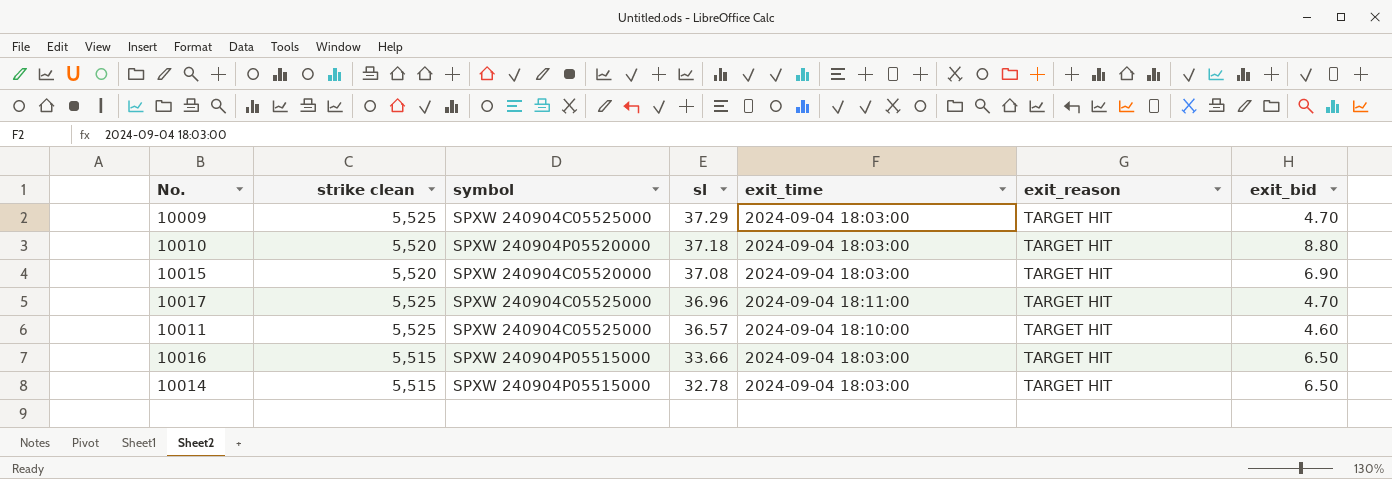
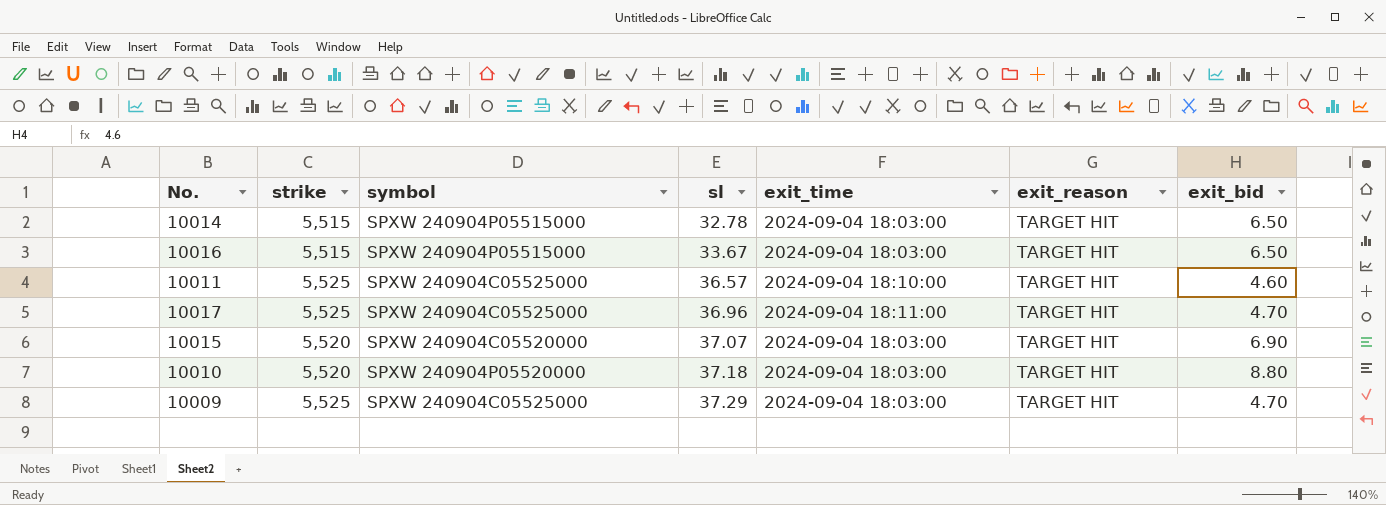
row order: sl descending -> sl ascending
column name: strike clean -> strike
10016 | sl: 33.66 -> 33.67
10015 | sl: 37.08 -> 37.07

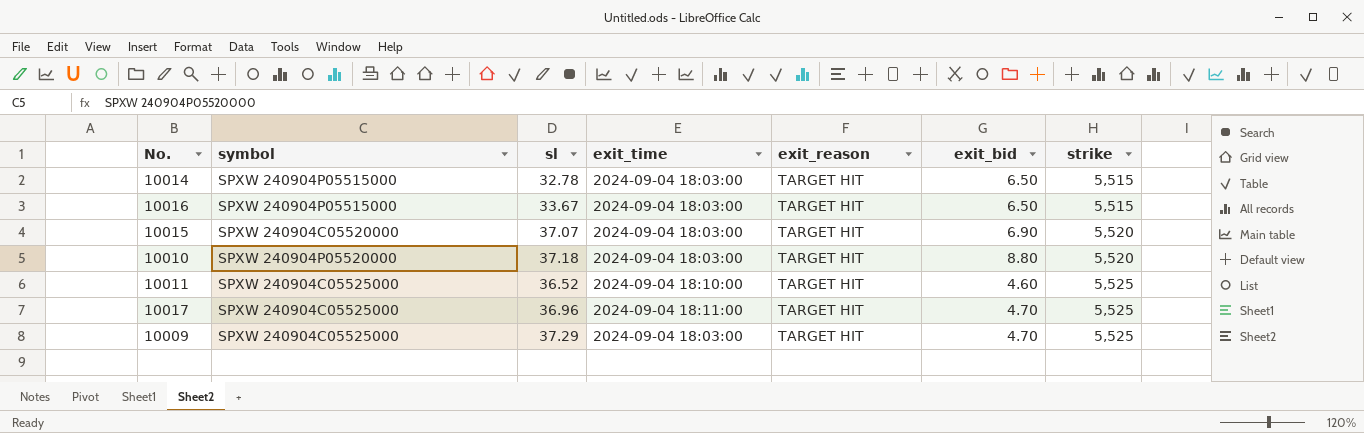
row order: sl ascending -> strike ascending
column strike | position: 2 -> 7
10011 | sl: 36.57 -> 36.52

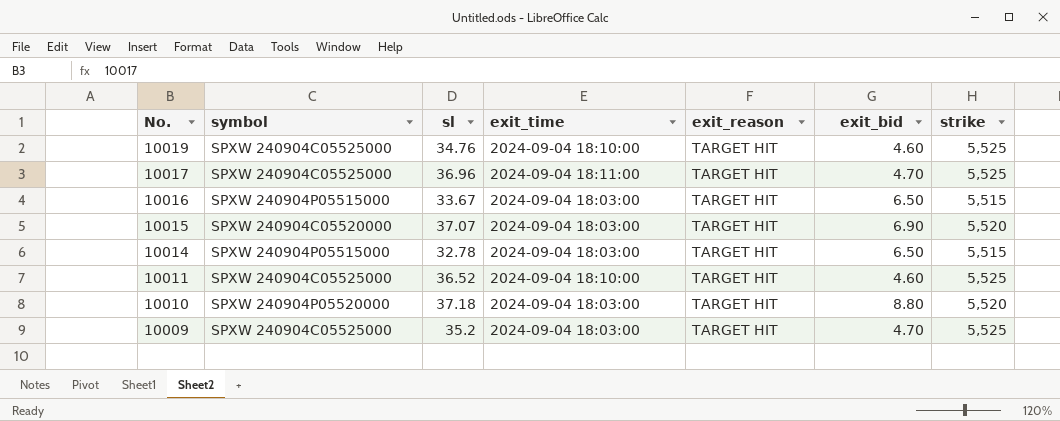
row order: strike ascending -> No. descending
row 10019: none -> SPXW 240904C05525000 | 34.76 | 2024-09-04 18:10:00 | TARGET HIT | 4.60 | 5,525
10009 | sl: 37.29 -> 35.2

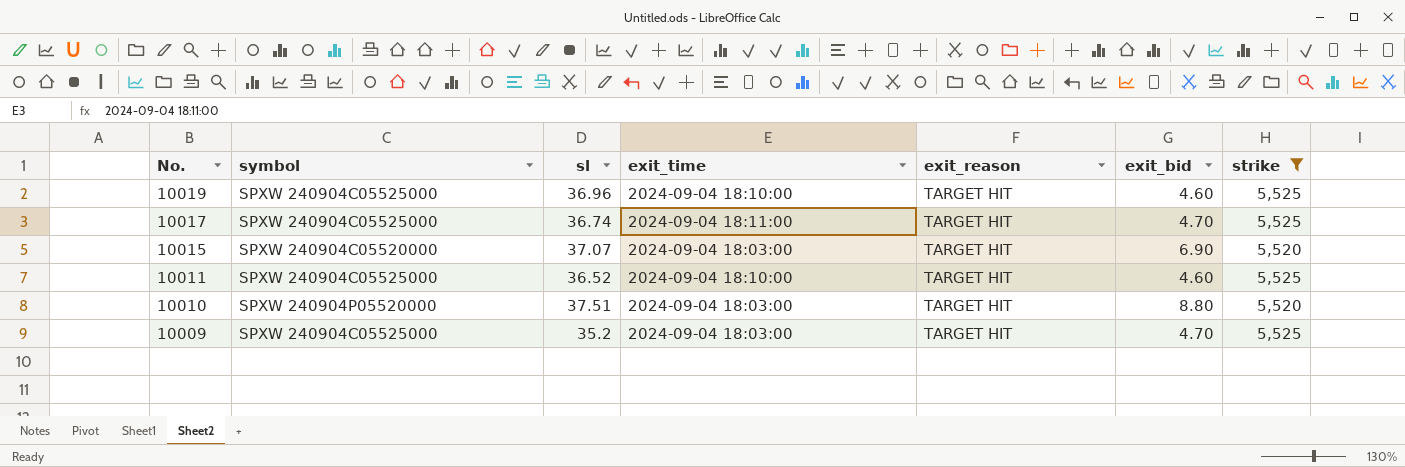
filter: none -> strike != 5,515
10019 | sl: 34.76 -> 36.96
10017 | sl: 36.96 -> 36.74
10010 | sl: 37.18 -> 37.51

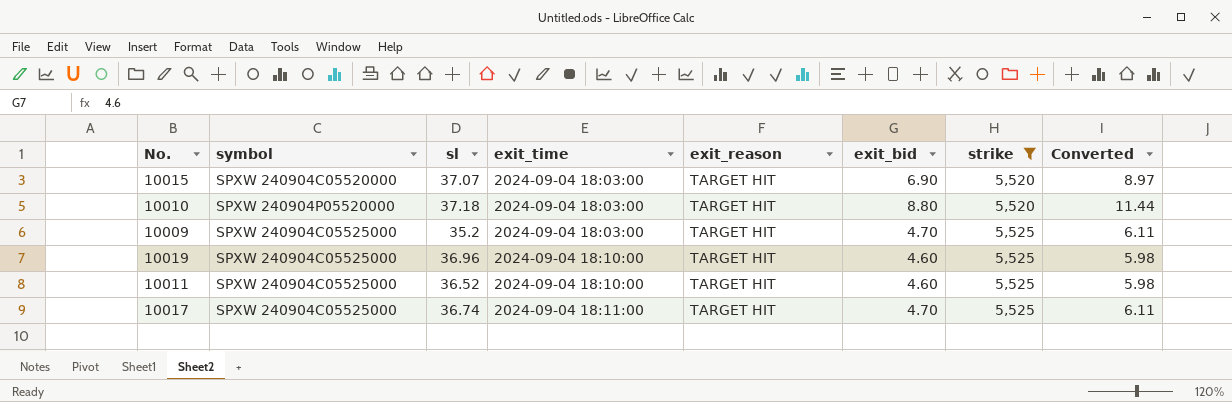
row order: No. descending -> exit_time ascending
column Converted | formula: none -> [exit_bid] * 1.3
10010 | sl: 37.51 -> 37.18

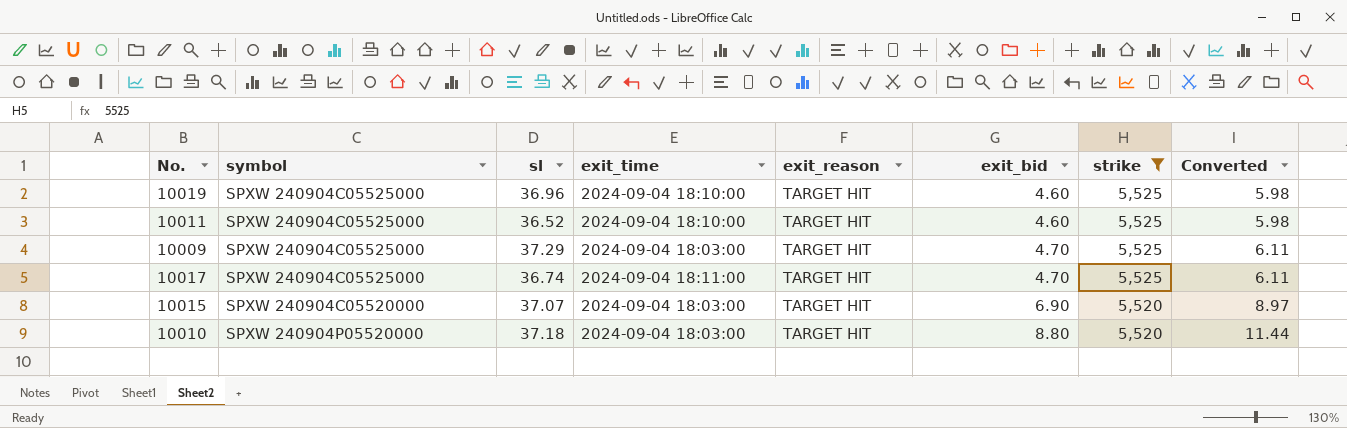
row order: exit_time ascending -> exit_bid ascending
10009 | sl: 35.2 -> 37.29

